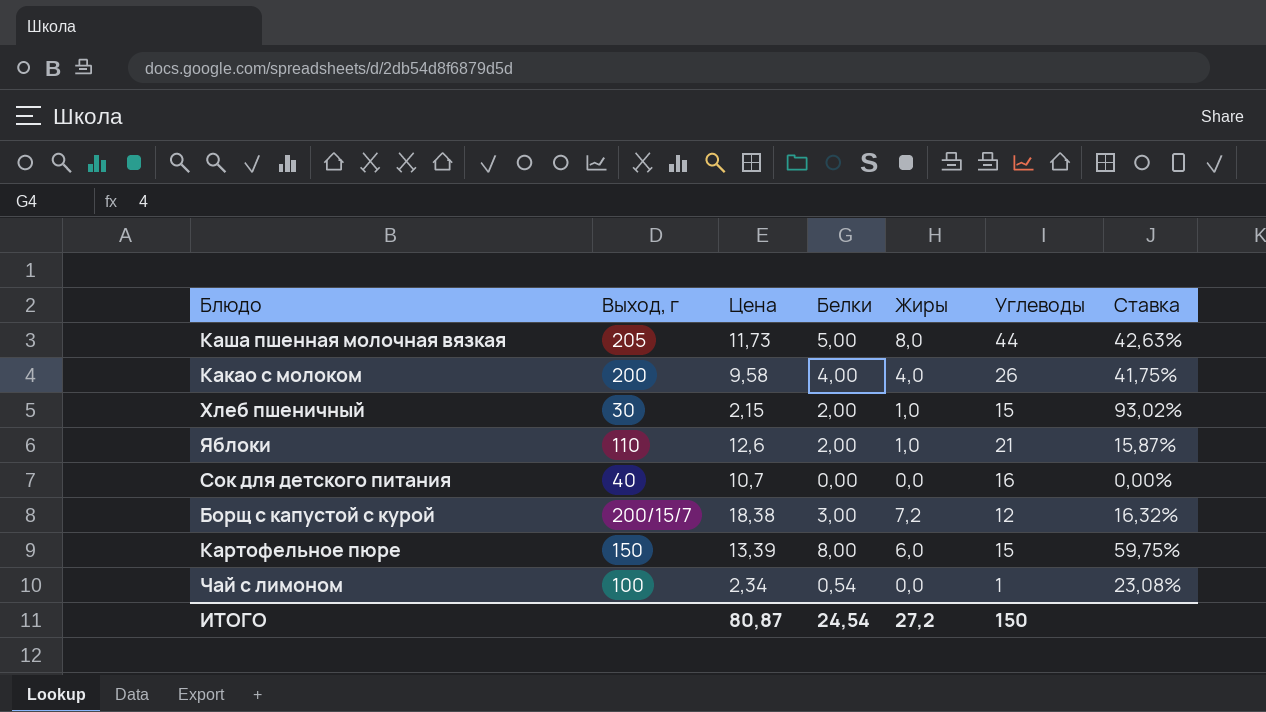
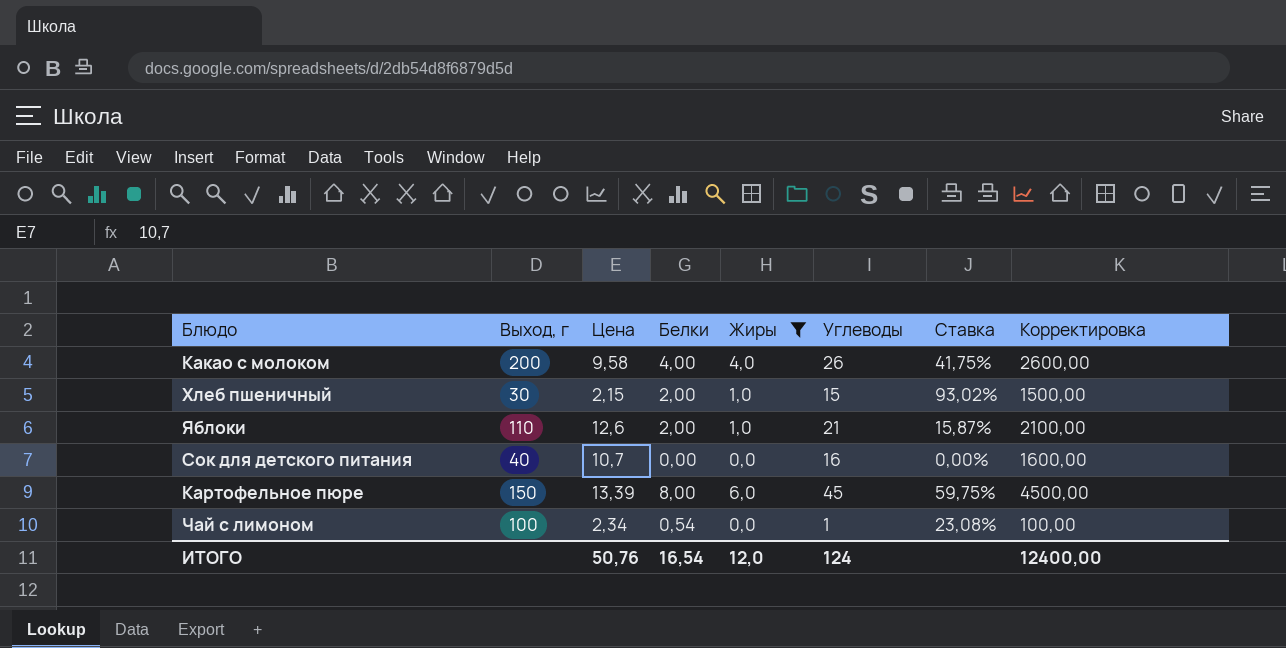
filter: none -> Жиры <= 6,0
column Корректировка | formula: none -> [Углеводы] * 100
Картофельное пюре | Углеводы: 15 -> 45
ИТОГО | Цена: 80,87 -> 50,76
ИТОГО | Белки: 24,54 -> 16,54
ИТОГО | Жиры: 27,2 -> 12,0
ИТОГО | Углеводы: 150 -> 124

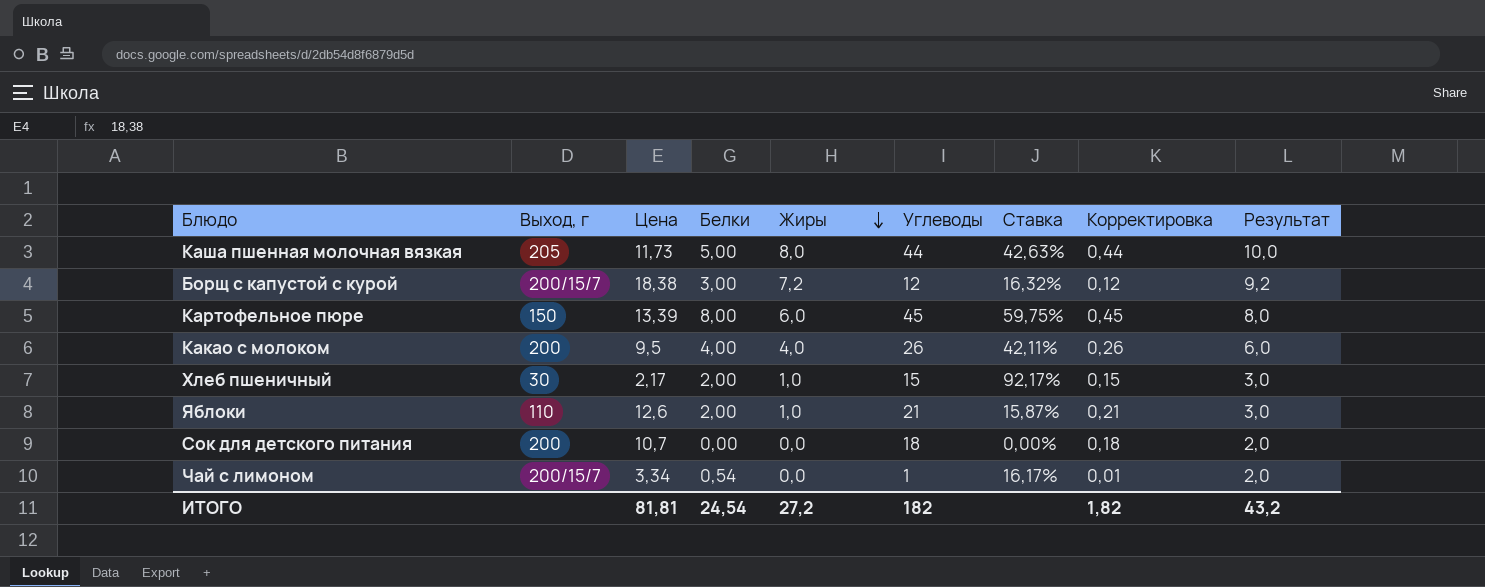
filter: Жиры <= 6,0 -> none
row order: none -> Жиры descending
column Корректировка | formula: [Углеводы] * 100 -> [Углеводы] * 0,01
column Результат | formula: none -> [Жиры] + 2
Какао с молоком | Цена: 9,58 -> 9,5
Какао с молоком | Ставка: 41,75% -> 42,11%
Хлеб пшеничный | Цена: 2,15 -> 2,17
Хлеб пшеничный | Ставка: 93,02% -> 92,17%
Сок для детского питания | Выход, г: 40 -> 200
Сок для детского питания | Углеводы: 16 -> 18
Чай с лимоном | Выход, г: 100 -> 200/15/7
Чай с лимоном | Цена: 2,34 -> 3,34
Чай с лимоном | Ставка: 23,08% -> 16,17%
ИТОГО | Цена: 50,76 -> 81,81
ИТОГО | Белки: 16,54 -> 24,54
ИТОГО | Жиры: 12,0 -> 27,2
ИТОГО | Углеводы: 124 -> 182
ИТОГО | Корректировка: 12400,00 -> 1,82

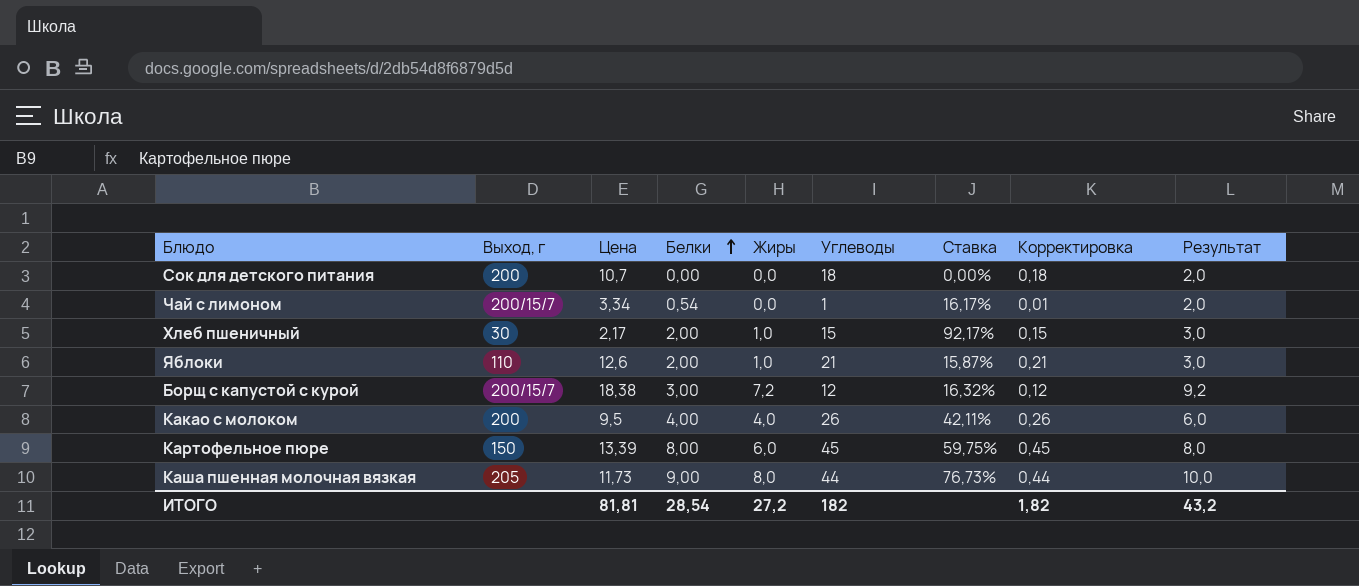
row order: Жиры descending -> Белки ascending
Каша пшенная молочная вязкая | Белки: 5,00 -> 9,00
Каша пшенная молочная вязкая | Ставка: 42,63% -> 76,73%
ИТОГО | Белки: 24,54 -> 28,54

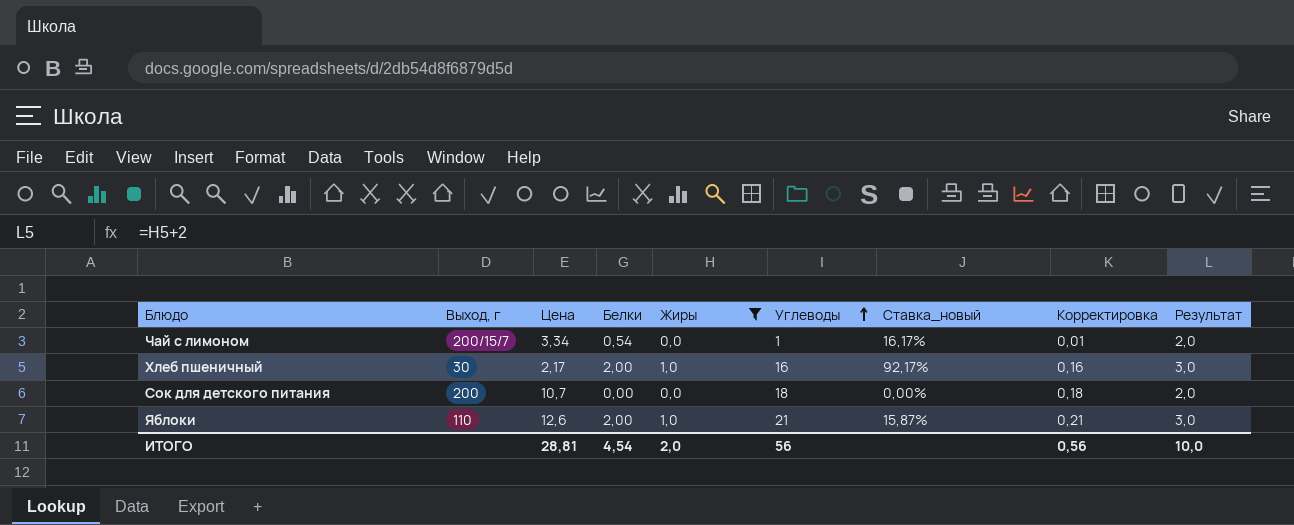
filter: none -> Жиры <= 1,0
row order: Белки ascending -> Углеводы ascending
column name: Ставка -> Ставка_новый
Хлеб пшеничный | Углеводы: 15 -> 16
Хлеб пшеничный | Корректировка: 0,15 -> 0,16
ИТОГО | Цена: 81,81 -> 28,81
ИТОГО | Белки: 28,54 -> 4,54
ИТОГО | Жиры: 27,2 -> 2,0
ИТОГО | Углеводы: 182 -> 56
ИТОГО | Корректировка: 1,82 -> 0,56
ИТОГО | Результат: 43,2 -> 10,0

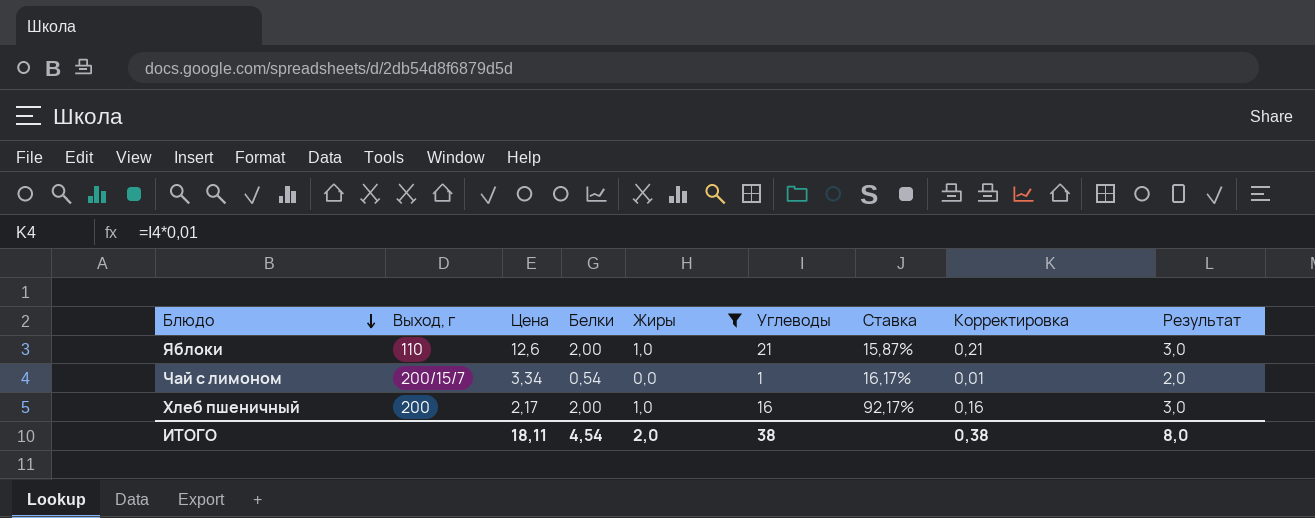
row order: Углеводы ascending -> Блюдо descending
column name: Ставка_новый -> Ставка
row Сок для детского питания: 200 | 10,7 | 0,00 | 0,0 | 18 | 0,00% | 0,18 | 2,0 -> none
Хлеб пшеничный | Выход, г: 30 -> 200
ИТОГО | Цена: 28,81 -> 18,11
ИТОГО | Углеводы: 56 -> 38
ИТОГО | Корректировка: 0,56 -> 0,38
ИТОГО | Результат: 10,0 -> 8,0

